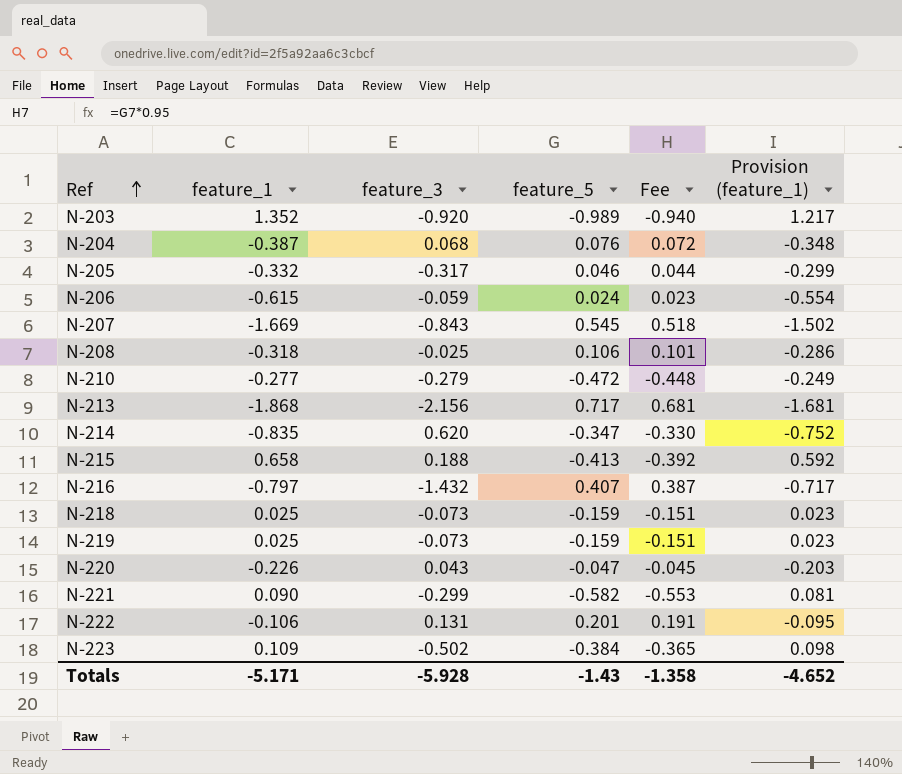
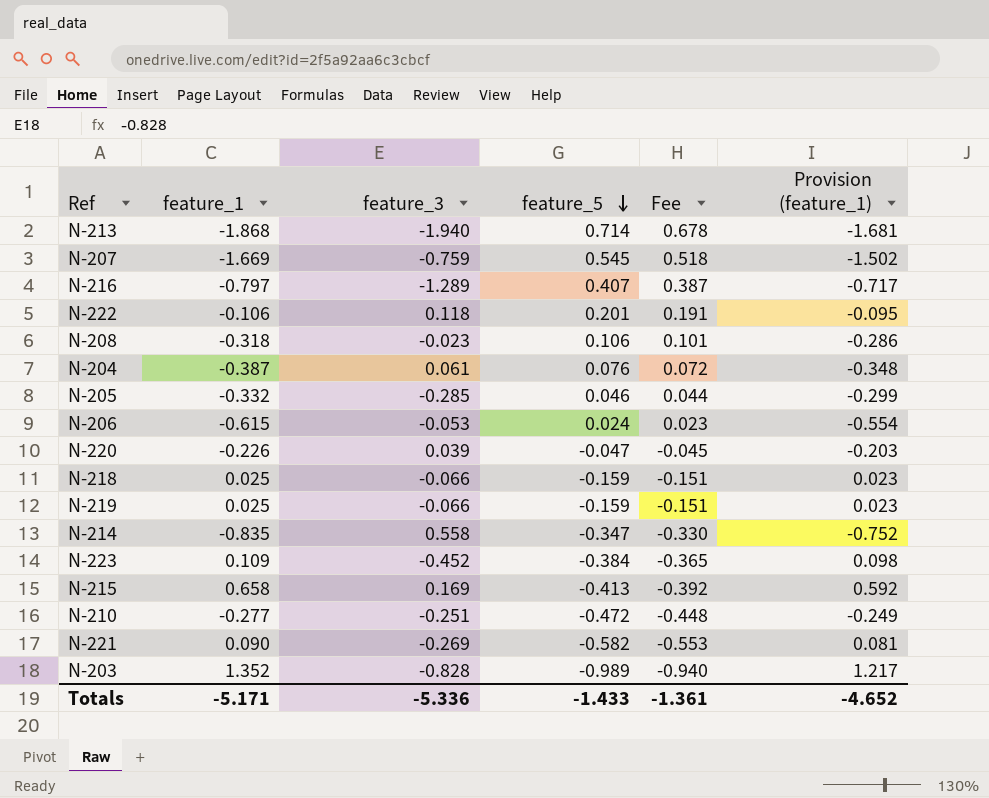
row order: Ref ascending -> feature_5 descending
N-213 | feature_3: -2.156 -> -1.940
N-213 | feature_5: 0.717 -> 0.714
N-213 | Fee: 0.681 -> 0.678
N-207 | feature_3: -0.843 -> -0.759
N-216 | feature_3: -1.432 -> -1.289
N-222 | feature_3: 0.131 -> 0.118
N-208 | feature_3: -0.025 -> -0.023
N-204 | feature_3: 0.068 -> 0.061
N-205 | feature_3: -0.317 -> -0.285
N-206 | feature_3: -0.059 -> -0.053
N-220 | feature_3: 0.043 -> 0.039
N-218 | feature_3: -0.073 -> -0.066
N-219 | feature_3: -0.073 -> -0.066
N-214 | feature_3: 0.620 -> 0.558
N-223 | feature_3: -0.502 -> -0.452
N-215 | feature_3: 0.188 -> 0.169
N-210 | feature_3: -0.279 -> -0.251
N-221 | feature_3: -0.299 -> -0.269
N-203 | feature_3: -0.920 -> -0.828
Totals | feature_3: -5.928 -> -5.336
Totals | feature_5: -1.43 -> -1.433
Totals | Fee: -1.358 -> -1.361

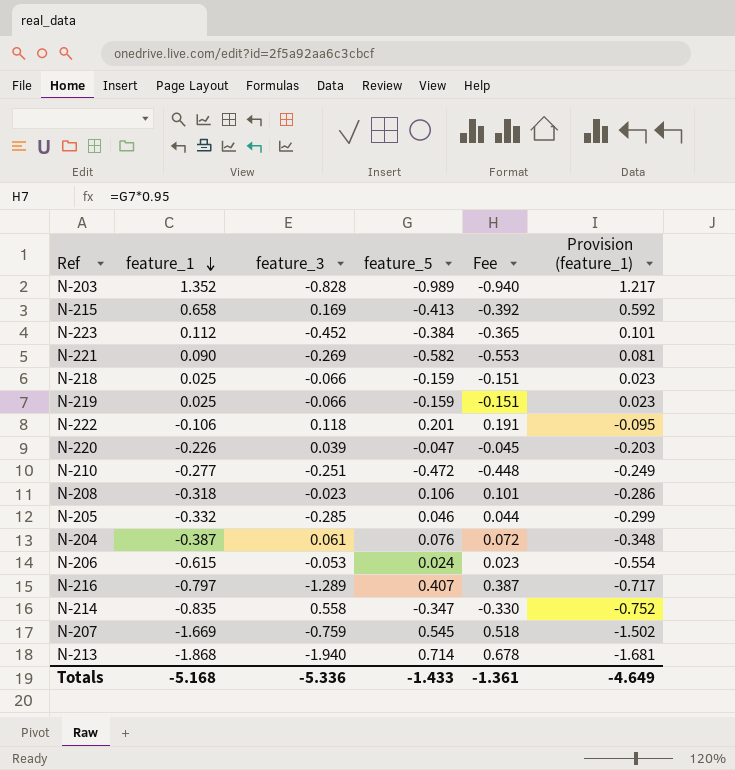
row order: feature_5 descending -> feature_1 descending
N-223 | feature_1: 0.109 -> 0.112
N-223 | Provision (feature_1): 0.098 -> 0.101
Totals | feature_1: -5.171 -> -5.168
Totals | Provision (feature_1): -4.652 -> -4.649

